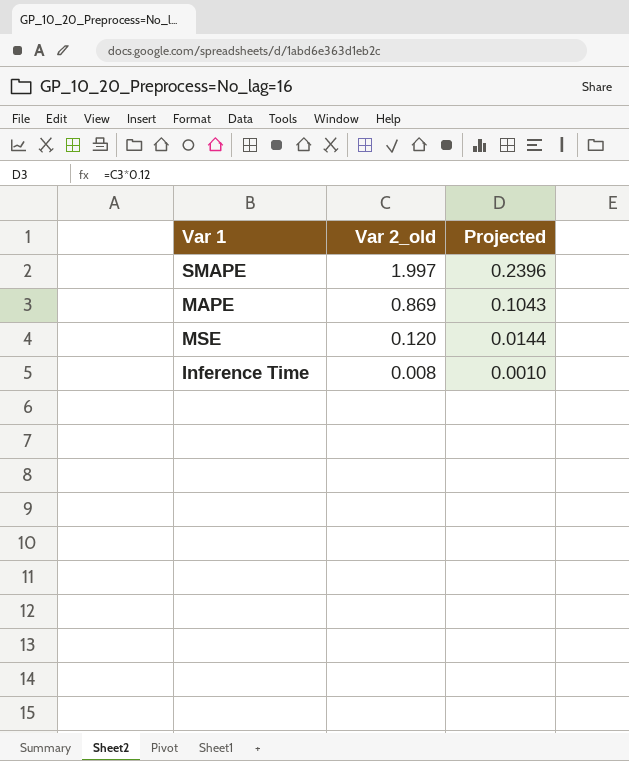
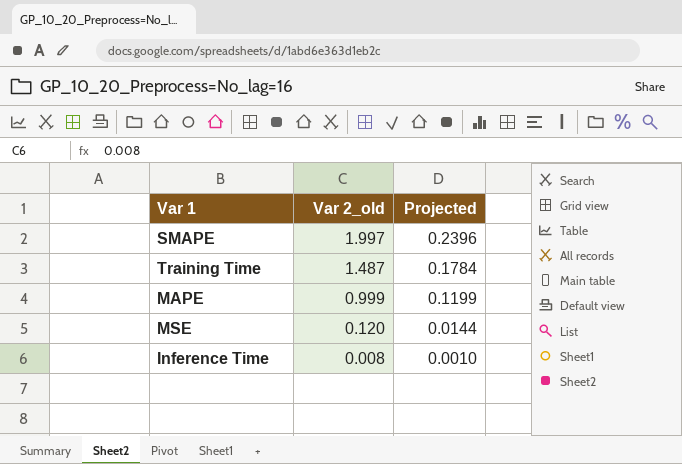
row Training Time: none -> 1.487 | 0.1784
MAPE | Var 2_old: 0.869 -> 0.999
MAPE | Projected: 0.1043 -> 0.1199

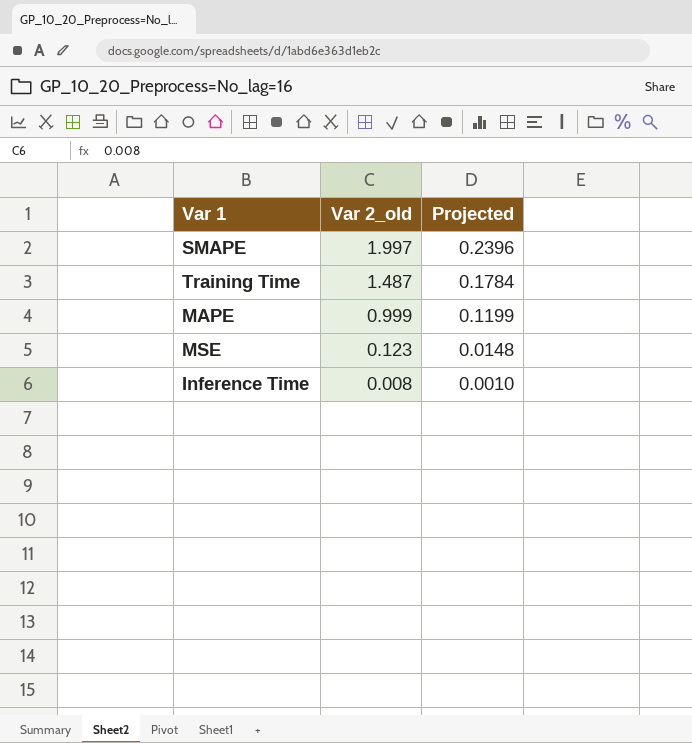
MSE | Var 2_old: 0.120 -> 0.123
MSE | Projected: 0.0144 -> 0.0148

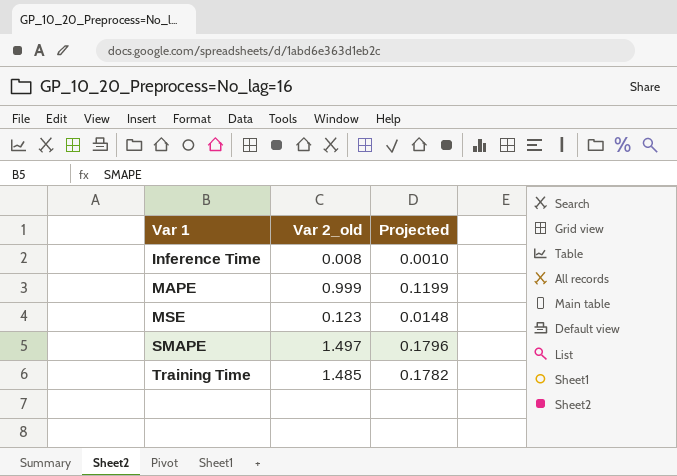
row order: Var 2_old descending -> Var 1 ascending
SMAPE | Var 2_old: 1.997 -> 1.497
SMAPE | Projected: 0.2396 -> 0.1796
Training Time | Var 2_old: 1.487 -> 1.485
Training Time | Projected: 0.1784 -> 0.1782

